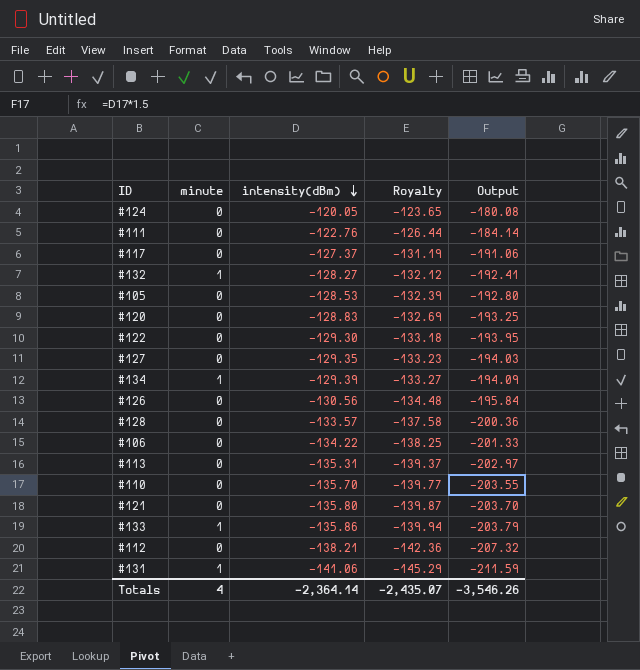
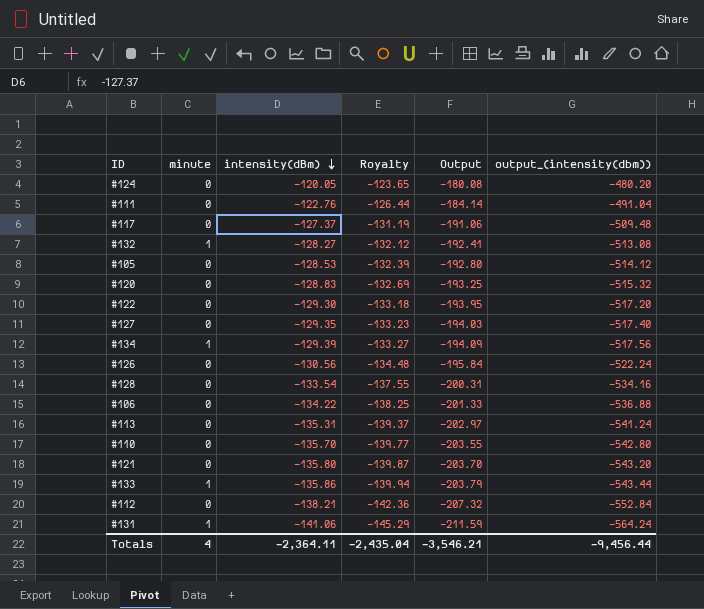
column output_(intensity(dbm)) | formula: none -> [intensity(dBm)] * 4
#128 | intensity(dBm): -133.57 -> -133.54
#128 | Royalty: -137.58 -> -137.55
#128 | Output: -200.36 -> -200.31
Totals | intensity(dBm): -2,364.14 -> -2,364.11
Totals | Royalty: -2,435.07 -> -2,435.04
Totals | Output: -3,546.26 -> -3,546.21

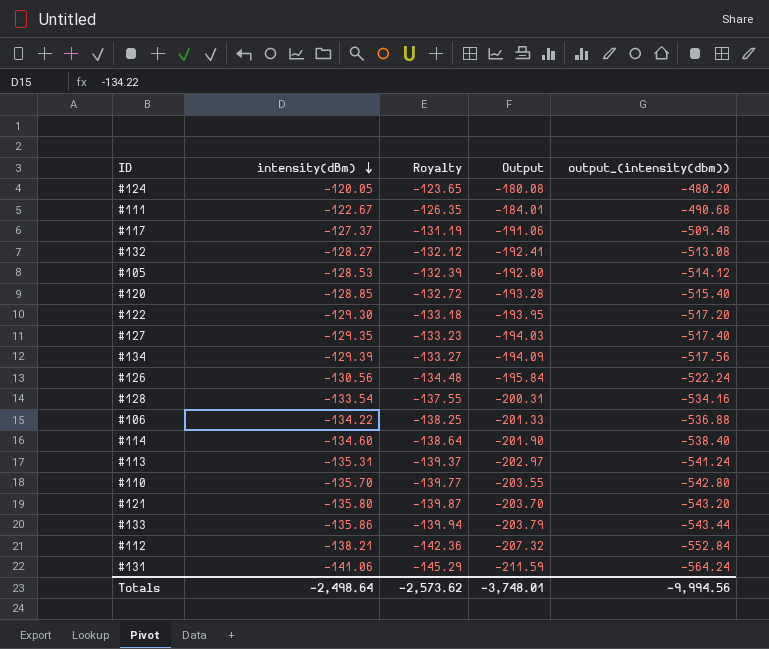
column minute | position: 2 -> none
#111 | intensity(dBm): -122.76 -> -122.67
#111 | Royalty: -126.44 -> -126.35
#111 | Output: -184.14 -> -184.01
#111 | output_(intensity(dbm)): -491.04 -> -490.68
#120 | intensity(dBm): -128.83 -> -128.85
#120 | Royalty: -132.69 -> -132.72
#120 | Output: -193.25 -> -193.28
#120 | output_(intensity(dbm)): -515.32 -> -515.40
row #114: none -> -134.60 | -138.64 | -201.90 | -538.40
Totals | intensity(dBm): -2,364.11 -> -2,498.64
Totals | Royalty: -2,435.04 -> -2,573.62
Totals | Output: -3,546.21 -> -3,748.01
Totals | output_(intensity(dbm)): -9,456.44 -> -9,994.56

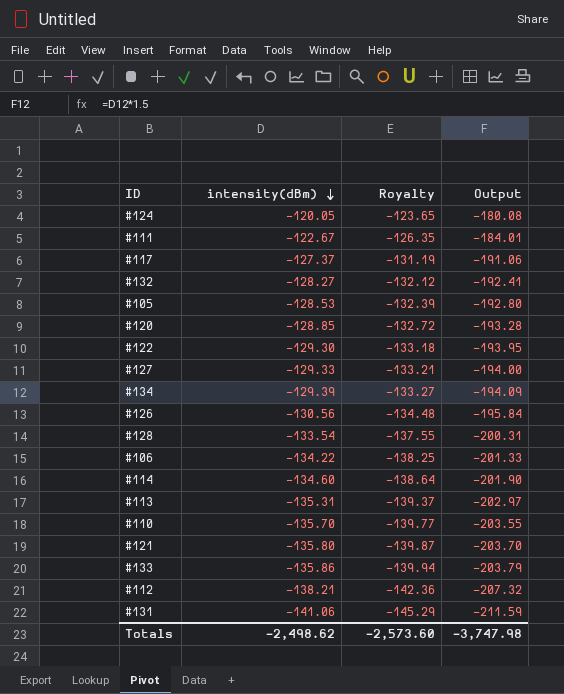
column output_(intensity(dbm)) | formula: [intensity(dBm)] * 4 -> none
#127 | intensity(dBm): -129.35 -> -129.33
#127 | Royalty: -133.23 -> -133.21
#127 | Output: -194.03 -> -194.00
Totals | intensity(dBm): -2,498.64 -> -2,498.62
Totals | Royalty: -2,573.62 -> -2,573.60
Totals | Output: -3,748.01 -> -3,747.98

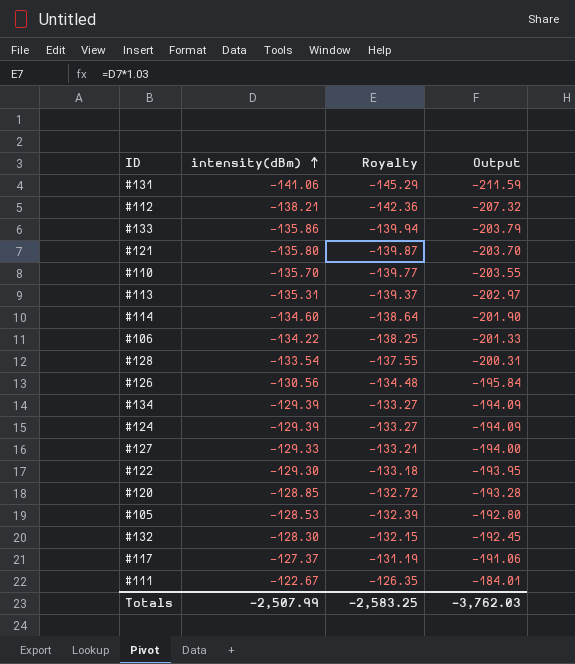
row order: intensity(dBm) descending -> intensity(dBm) ascending
#124 | intensity(dBm): -120.05 -> -129.39
#124 | Royalty: -123.65 -> -133.27
#124 | Output: -180.08 -> -194.09
#132 | intensity(dBm): -128.27 -> -128.30
#132 | Royalty: -132.12 -> -132.15
#132 | Output: -192.41 -> -192.45
Totals | intensity(dBm): -2,498.62 -> -2,507.99
Totals | Royalty: -2,573.60 -> -2,583.25
Totals | Output: -3,747.98 -> -3,762.03

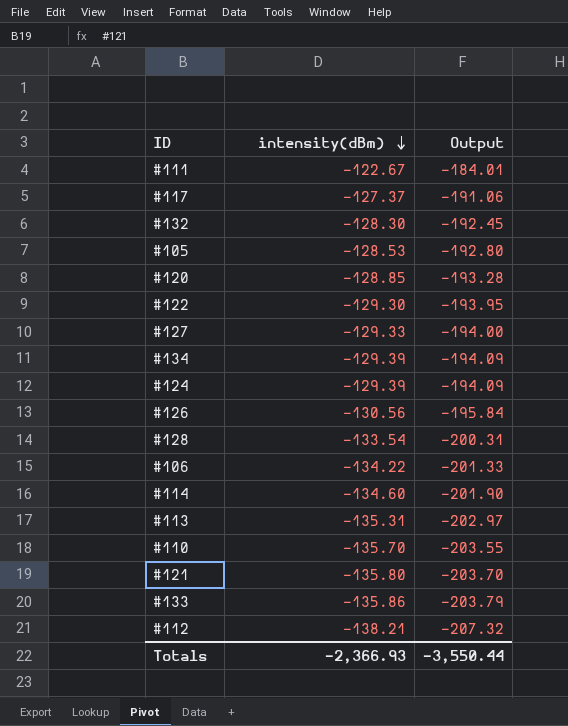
row order: intensity(dBm) ascending -> intensity(dBm) descending
column Royalty | formula: [intensity(dBm)] * 1.03 -> none
row #131: -141.06 | -145.29 | -211.59 -> none
Totals | intensity(dBm): -2,507.99 -> -2,366.93
Totals | Output: -3,762.03 -> -3,550.44

